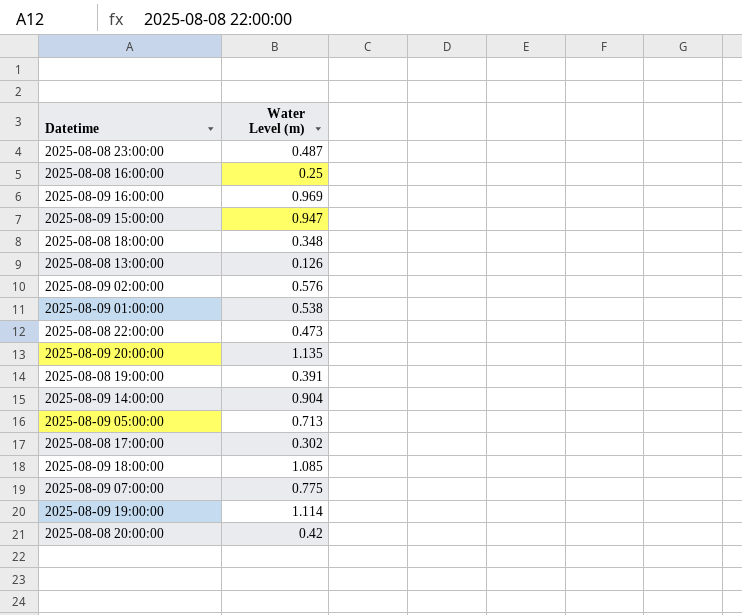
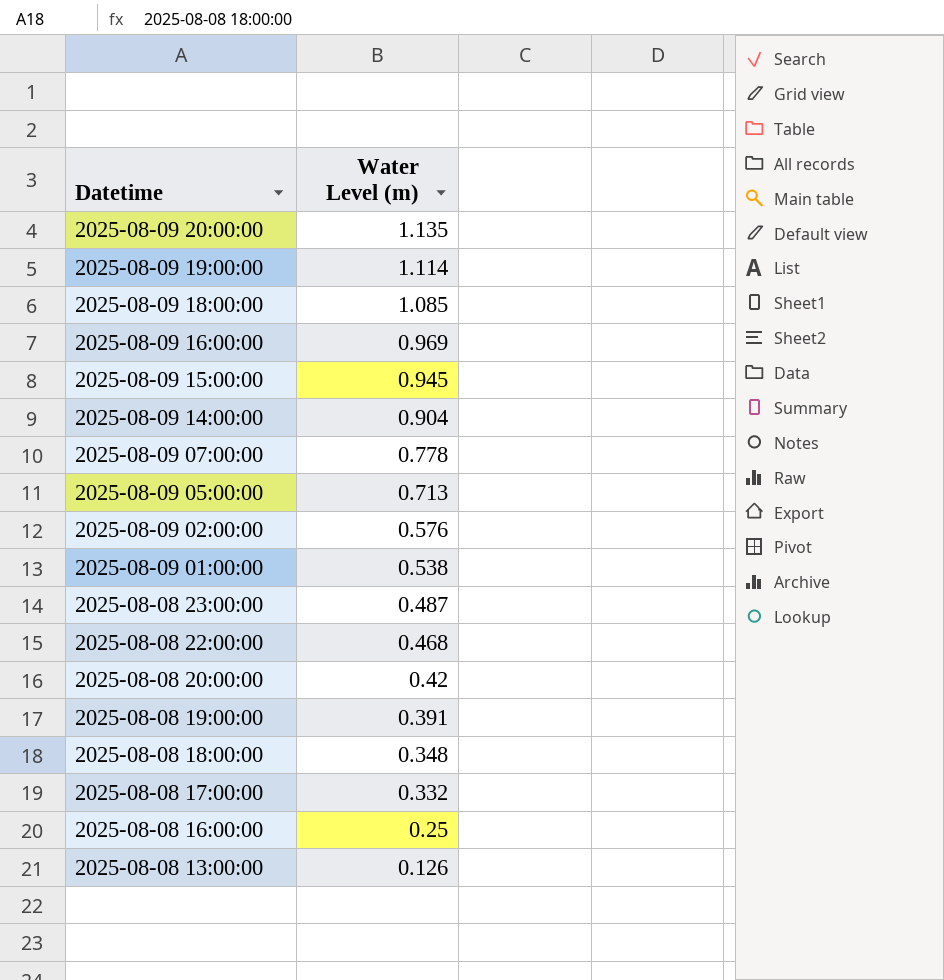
row order: none -> Datetime descending
2025-08-09 15:00:00 | Water Level (m): 0.947 -> 0.945
2025-08-09 07:00:00 | Water Level (m): 0.775 -> 0.778
2025-08-08 22:00:00 | Water Level (m): 0.473 -> 0.468
2025-08-08 17:00:00 | Water Level (m): 0.302 -> 0.332

